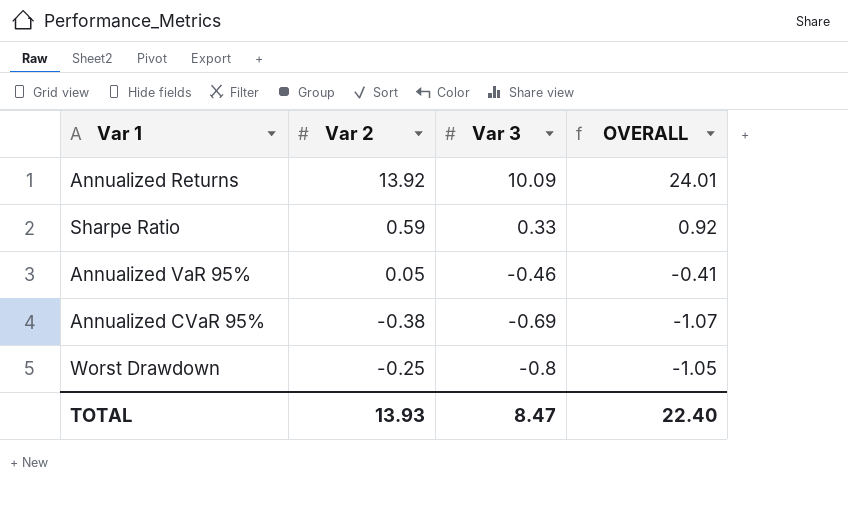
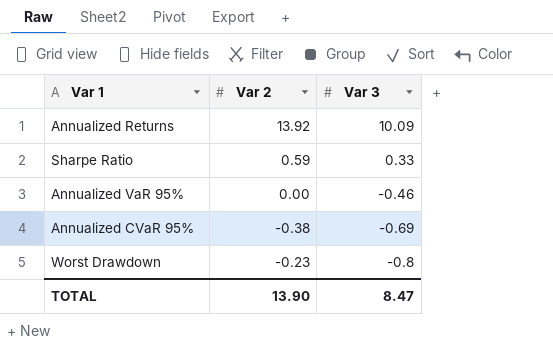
column OVERALL | formula: [Var 2] + [Var 3] -> none
Annualized VaR 95% | Var 2: 0.05 -> 0.00
Worst Drawdown | Var 2: -0.25 -> -0.23
TOTAL | Var 2: 13.93 -> 13.90

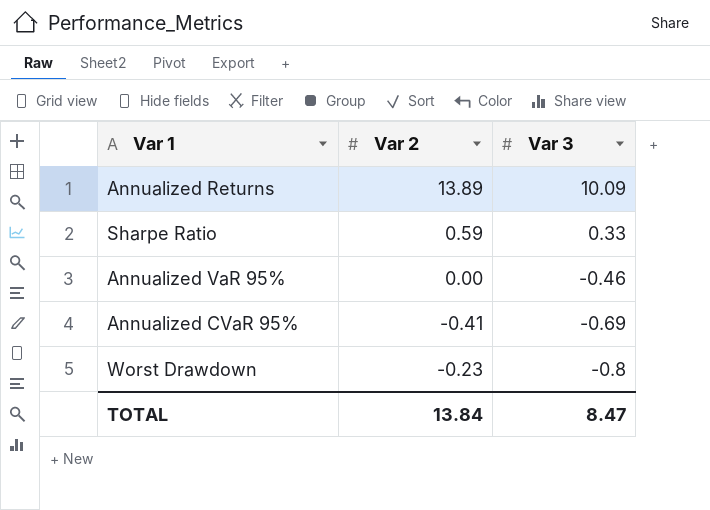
Annualized Returns | Var 2: 13.92 -> 13.89
Annualized CVaR 95% | Var 2: -0.38 -> -0.41
TOTAL | Var 2: 13.90 -> 13.84

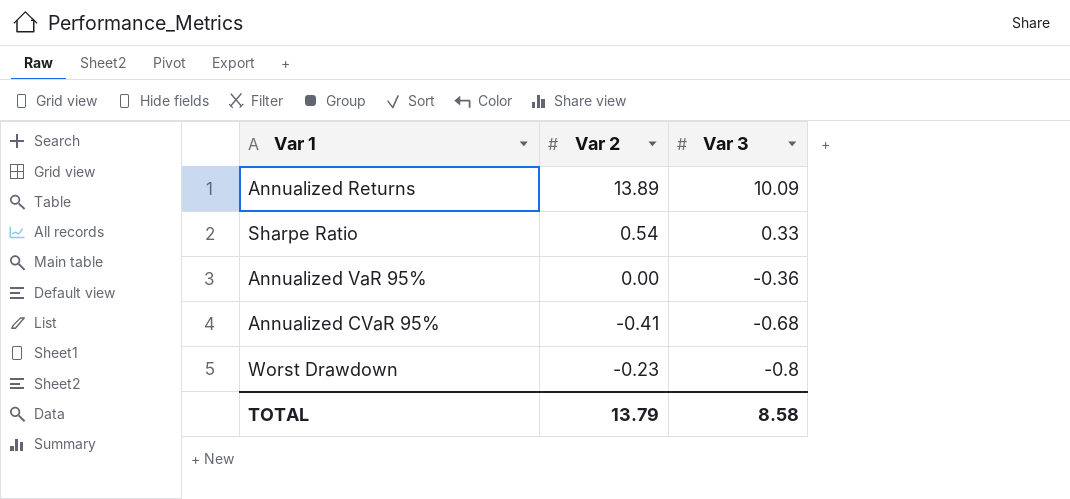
Sharpe Ratio | Var 2: 0.59 -> 0.54
Annualized VaR 95% | Var 3: -0.46 -> -0.36
Annualized CVaR 95% | Var 3: -0.69 -> -0.68
TOTAL | Var 2: 13.84 -> 13.79
TOTAL | Var 3: 8.47 -> 8.58

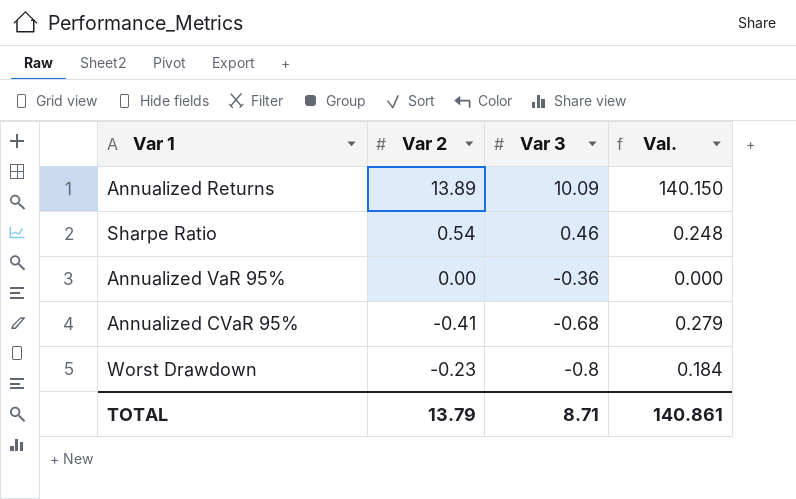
column Val. | formula: none -> [Var 2] * [Var 3]
Sharpe Ratio | Var 3: 0.33 -> 0.46
TOTAL | Var 3: 8.58 -> 8.71

